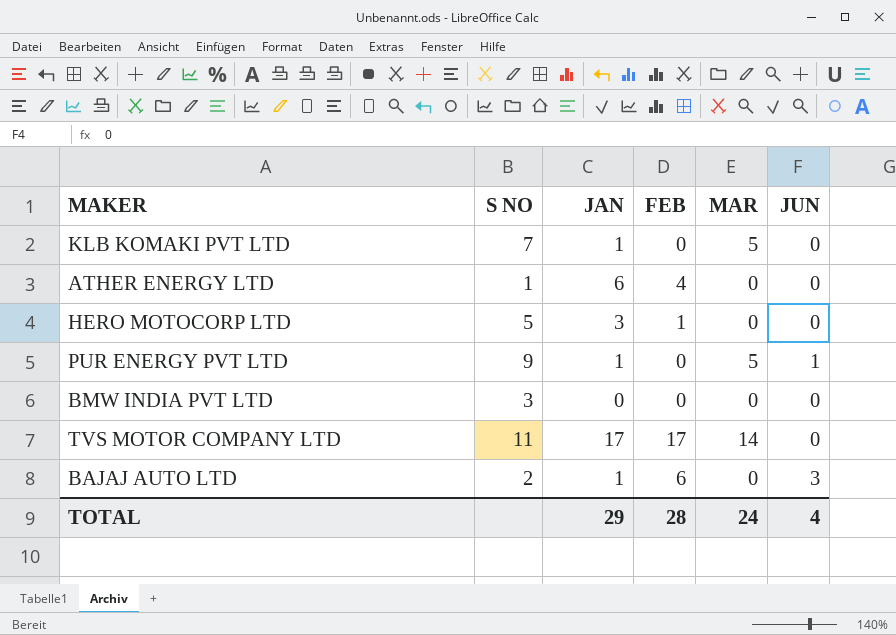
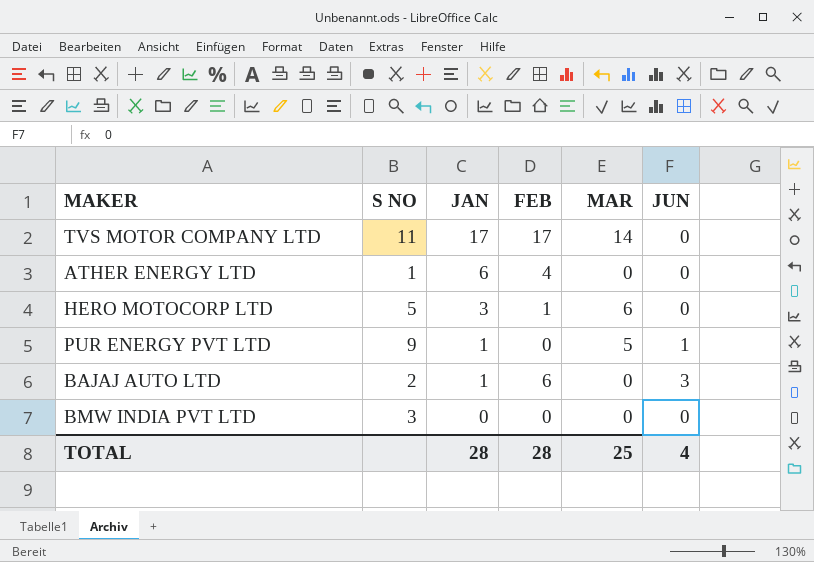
row order: none -> JAN descending
row KLB KOMAKI PVT LTD: 7 | 1 | 0 | 5 | 0 -> none
HERO MOTOCORP LTD | MAR: 0 -> 6
TOTAL | JAN: 29 -> 28
TOTAL | MAR: 24 -> 25

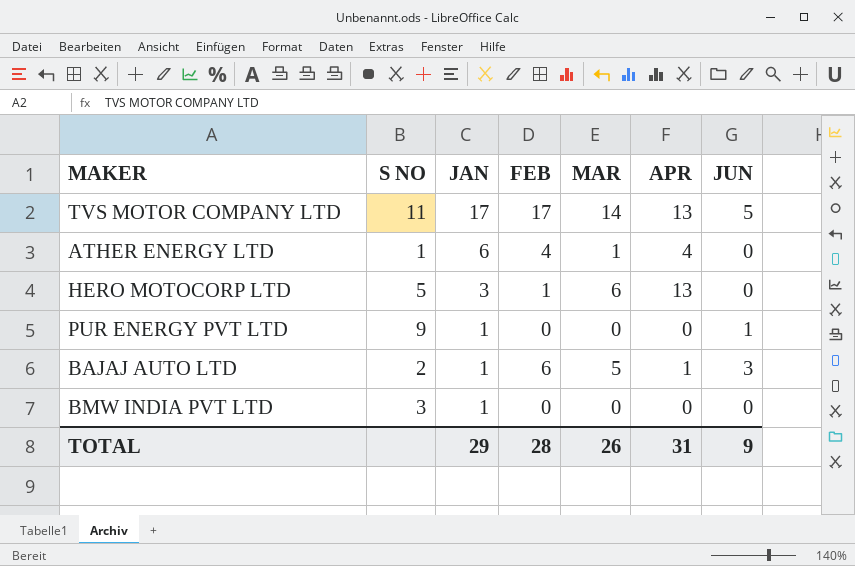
column APR | position: none -> 6
TVS MOTOR COMPANY LTD | JUN: 0 -> 5
ATHER ENERGY LTD | MAR: 0 -> 1
PUR ENERGY PVT LTD | MAR: 5 -> 0
BAJAJ AUTO LTD | MAR: 0 -> 5
BMW INDIA PVT LTD | JAN: 0 -> 1
TOTAL | JAN: 28 -> 29
TOTAL | MAR: 25 -> 26
TOTAL | JUN: 4 -> 9

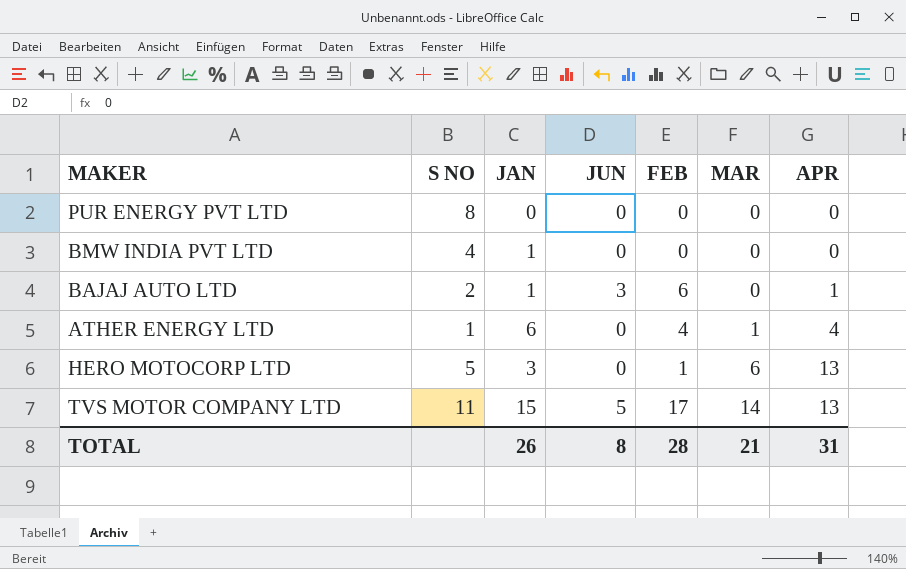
row order: JAN descending -> MAR ascending
column JUN | position: 7 -> 4
PUR ENERGY PVT LTD | S NO: 9 -> 8
PUR ENERGY PVT LTD | JAN: 1 -> 0
PUR ENERGY PVT LTD | JUN: 1 -> 0
BMW INDIA PVT LTD | S NO: 3 -> 4
BAJAJ AUTO LTD | MAR: 5 -> 0
TVS MOTOR COMPANY LTD | JAN: 17 -> 15
TOTAL | JAN: 29 -> 26
TOTAL | JUN: 9 -> 8
TOTAL | MAR: 26 -> 21

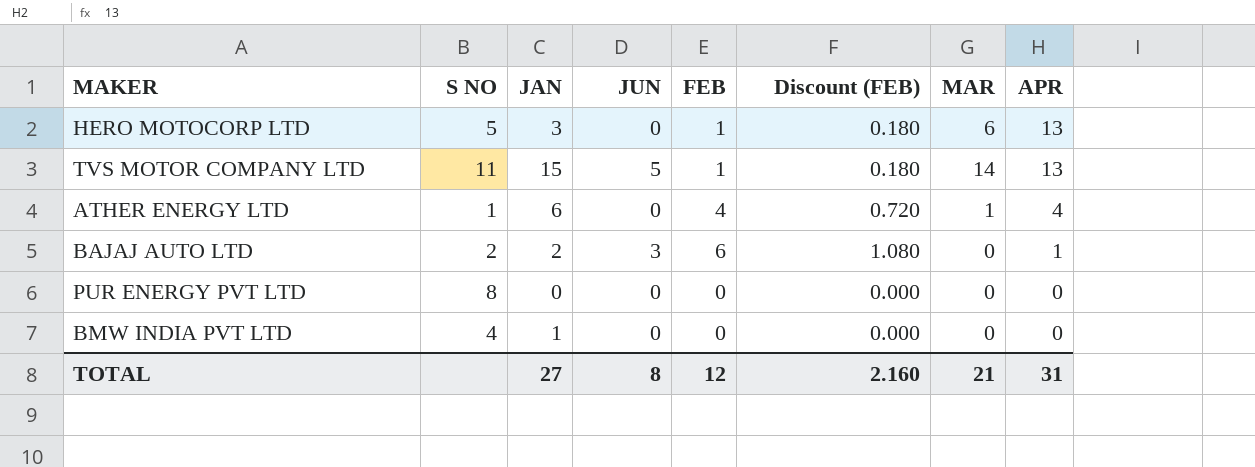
row order: MAR ascending -> APR descending
column Discount (FEB) | formula: none -> [FEB] * 0.18
TVS MOTOR COMPANY LTD | FEB: 17 -> 1
BAJAJ AUTO LTD | JAN: 1 -> 2
TOTAL | JAN: 26 -> 27
TOTAL | FEB: 28 -> 12

